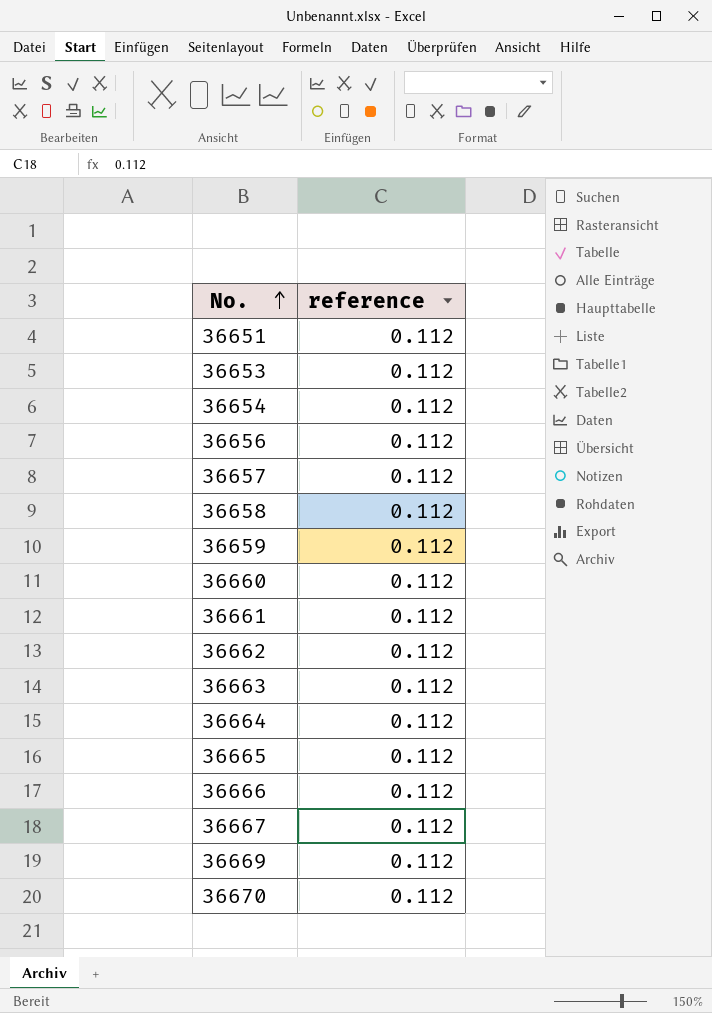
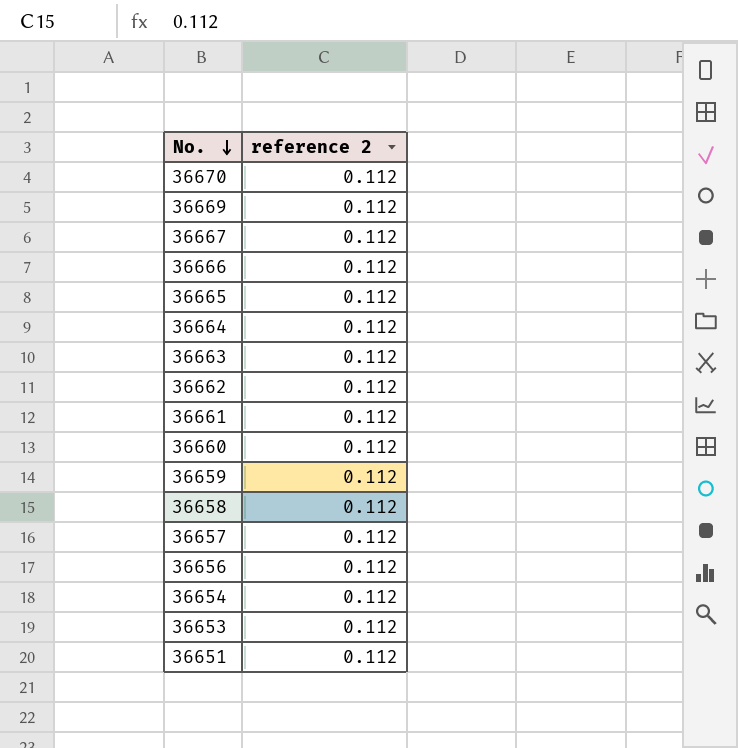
row order: No. ascending -> No. descending
column name: reference -> reference 2

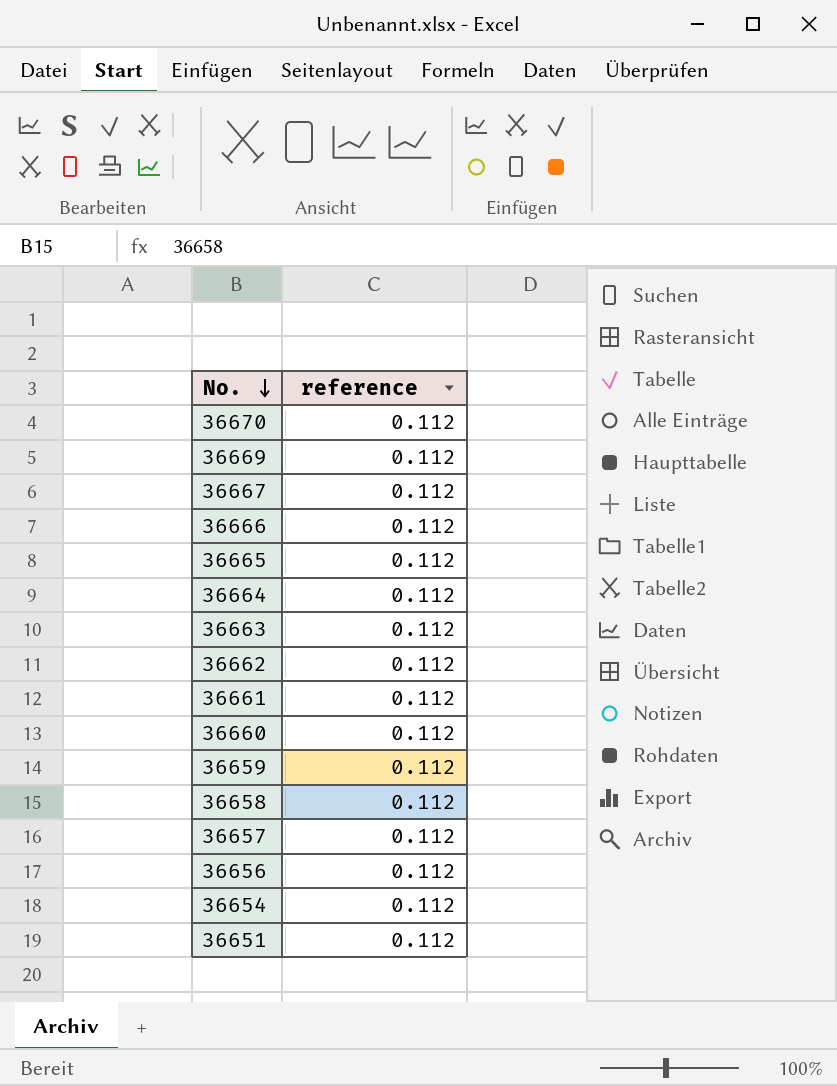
column name: reference 2 -> reference
row 36653: 0.112 -> none

